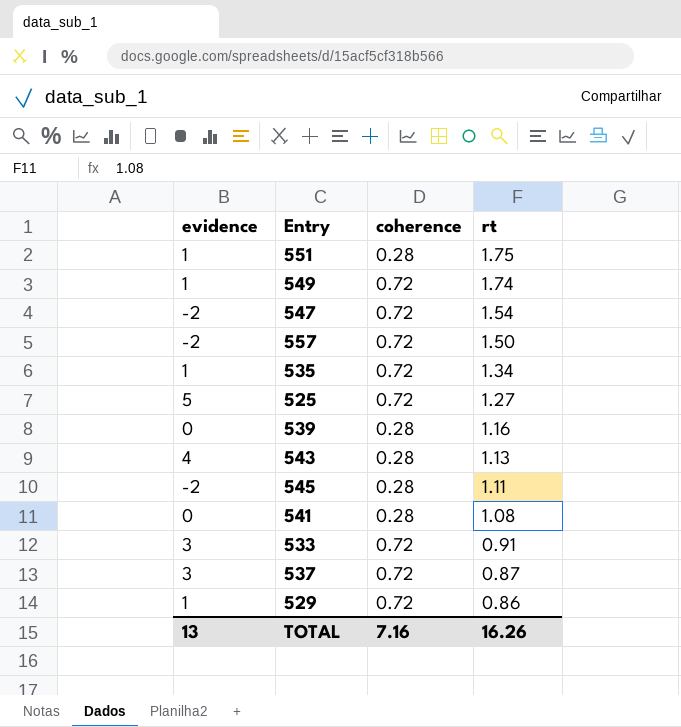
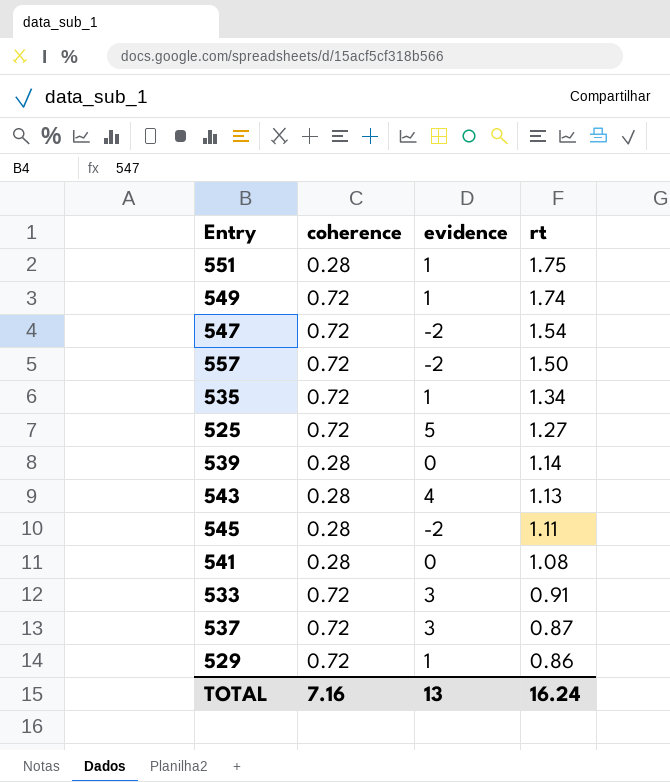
column evidence | position: 1 -> 3
539 | rt: 1.16 -> 1.14
TOTAL | rt: 16.26 -> 16.24

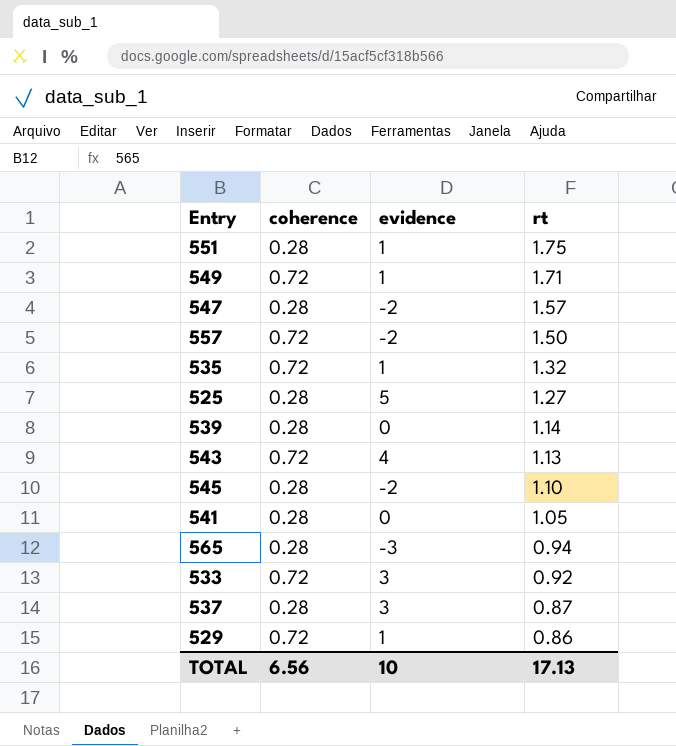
549 | rt: 1.74 -> 1.71
547 | coherence: 0.72 -> 0.28
547 | rt: 1.54 -> 1.57
535 | rt: 1.34 -> 1.32
525 | coherence: 0.72 -> 0.28
543 | coherence: 0.28 -> 0.72
545 | rt: 1.11 -> 1.10
541 | rt: 1.08 -> 1.05
row 565: none -> 0.28 | -3 | 0.94
533 | rt: 0.91 -> 0.92
537 | coherence: 0.72 -> 0.28
TOTAL | coherence: 7.16 -> 6.56
TOTAL | evidence: 13 -> 10
TOTAL | rt: 16.24 -> 17.13

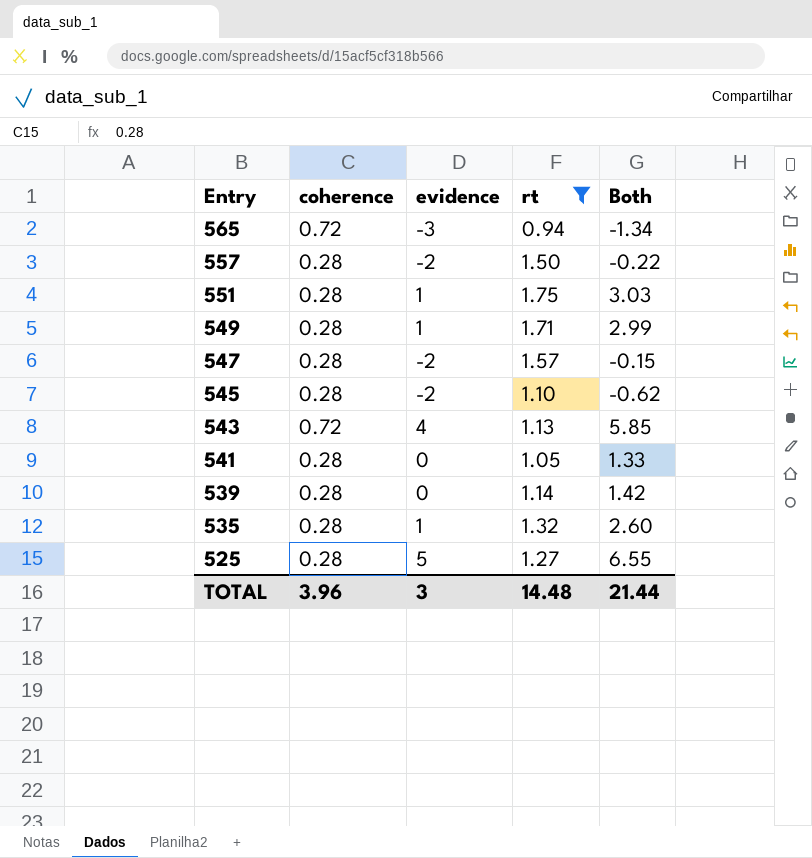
filter: none -> rt >= 0.94
row order: rt descending -> Entry descending
column Both | formula: none -> [coherence] + [evidence] + [rt]
565 | coherence: 0.28 -> 0.72
557 | coherence: 0.72 -> 0.28
549 | coherence: 0.72 -> 0.28
535 | coherence: 0.72 -> 0.28
TOTAL | coherence: 6.56 -> 3.96
TOTAL | evidence: 10 -> 3
TOTAL | rt: 17.13 -> 14.48

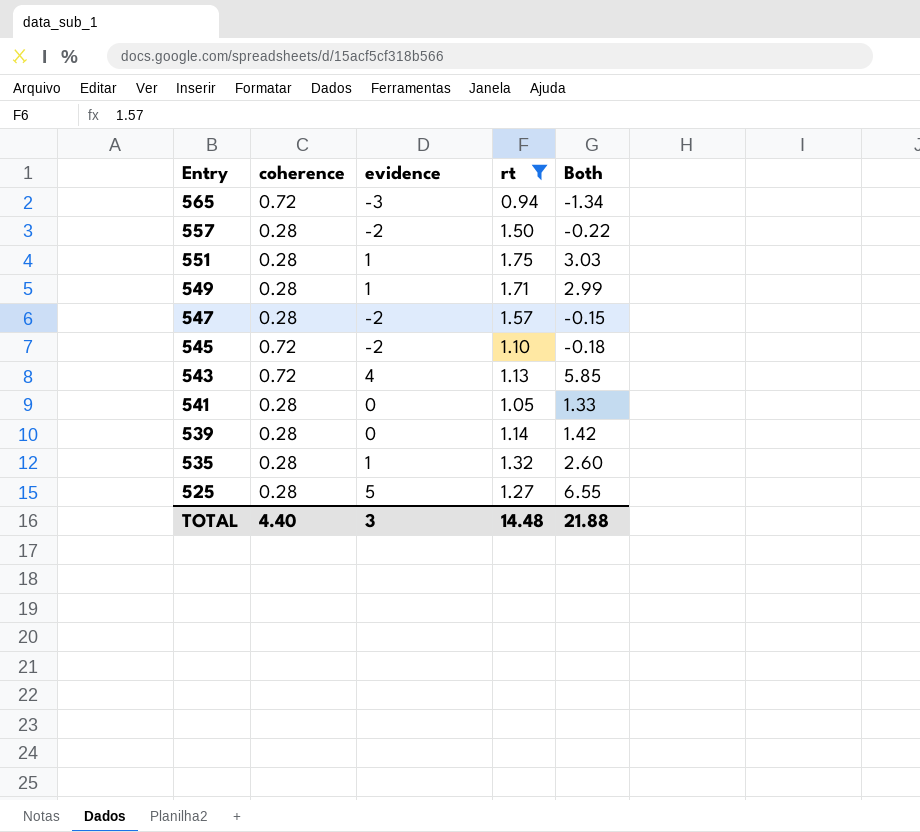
545 | coherence: 0.28 -> 0.72
545 | Both: -0.62 -> -0.18
TOTAL | coherence: 3.96 -> 4.40
TOTAL | Both: 21.44 -> 21.88

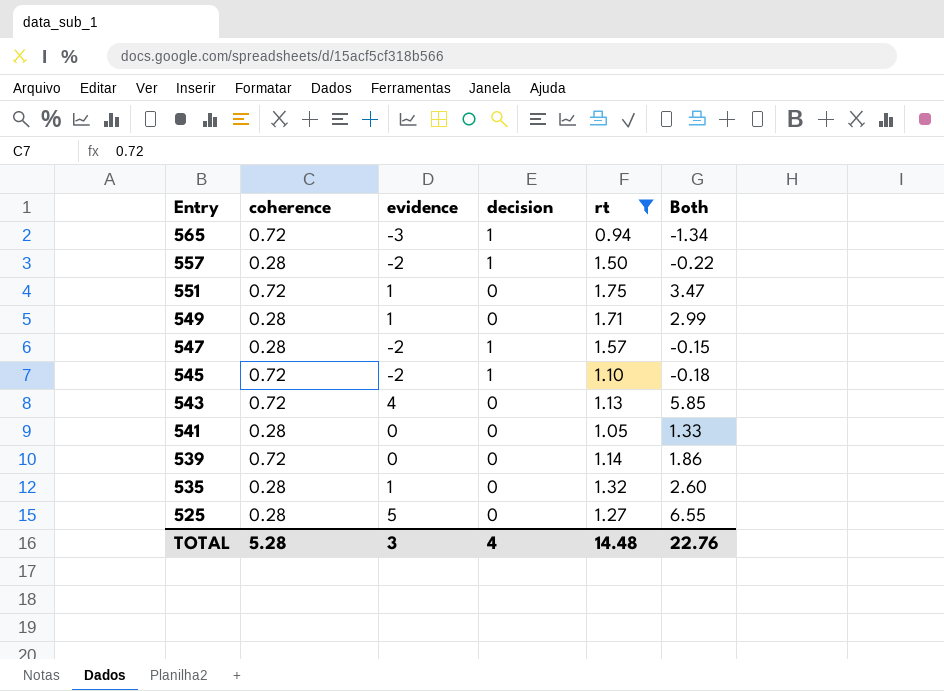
column decision | position: none -> 4
551 | coherence: 0.28 -> 0.72
551 | Both: 3.03 -> 3.47
539 | coherence: 0.28 -> 0.72
539 | Both: 1.42 -> 1.86
TOTAL | coherence: 4.40 -> 5.28
TOTAL | Both: 21.88 -> 22.76

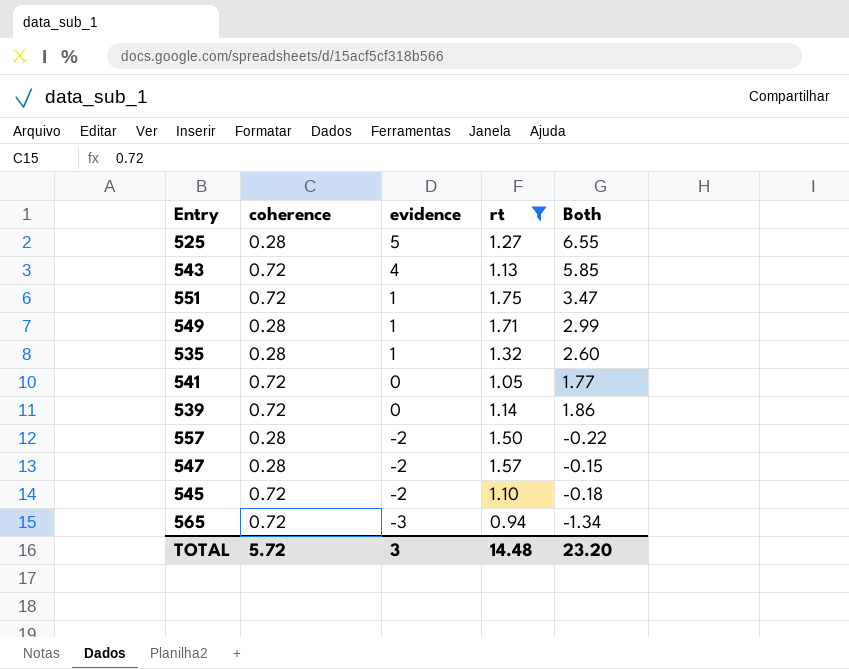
row order: Entry descending -> evidence descending
column decision | position: 4 -> none
541 | coherence: 0.28 -> 0.72
541 | Both: 1.33 -> 1.77
TOTAL | coherence: 5.28 -> 5.72
TOTAL | Both: 22.76 -> 23.20

